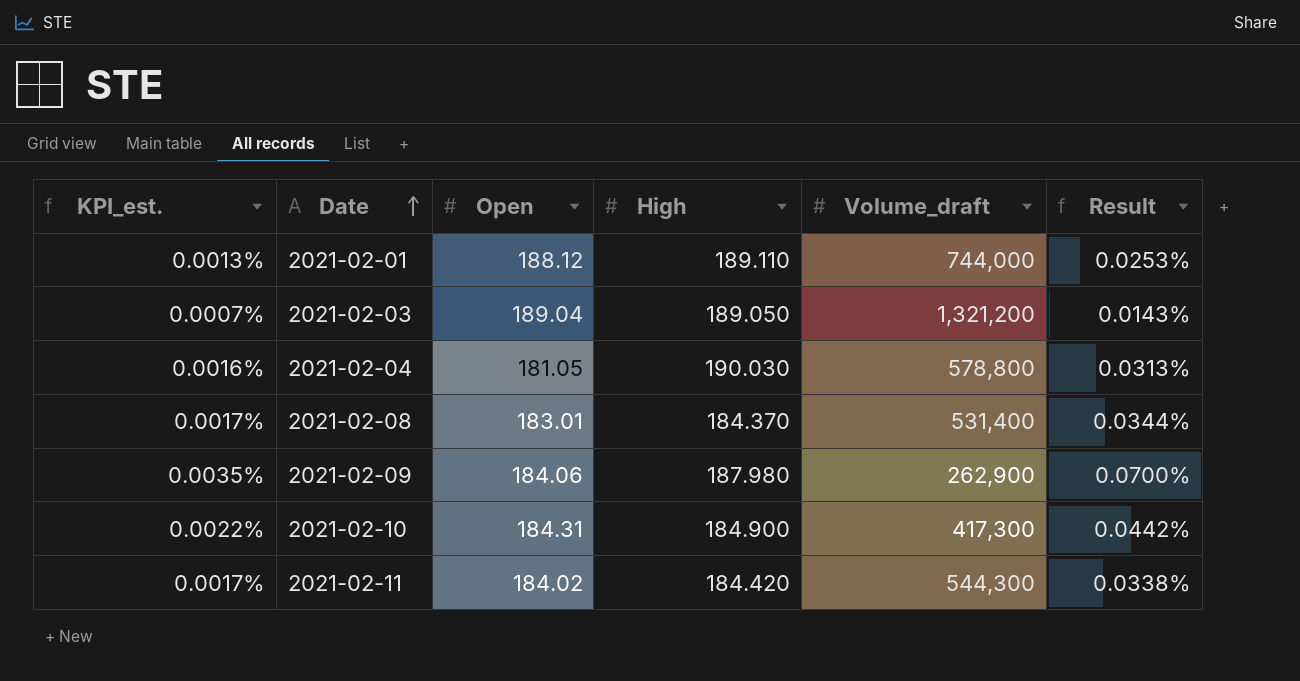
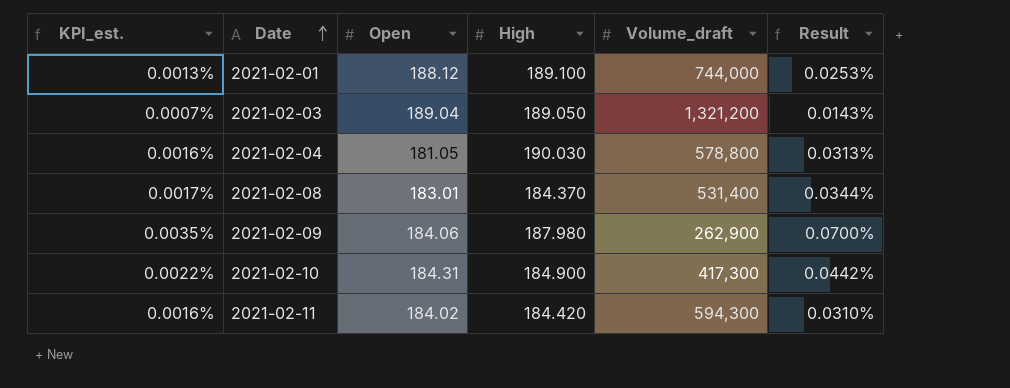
2021-02-01 | High: 189.110 -> 189.100
2021-02-11 | KPI_est.: 0.0017% -> 0.0016%
2021-02-11 | Volume_draft: 544,300 -> 594,300
2021-02-11 | Result: 0.0338% -> 0.0310%

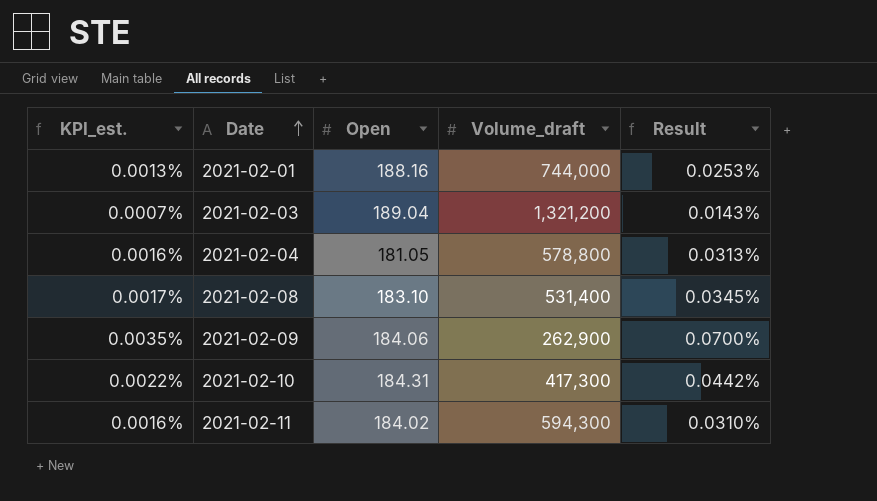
column High | position: 4 -> none
2021-02-01 | Open: 188.12 -> 188.16
2021-02-08 | Open: 183.01 -> 183.10
2021-02-08 | Result: 0.0344% -> 0.0345%

